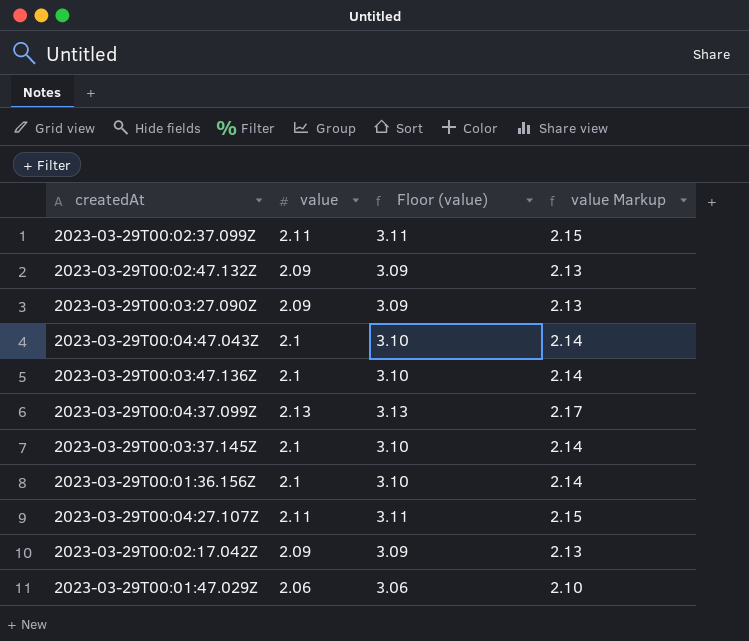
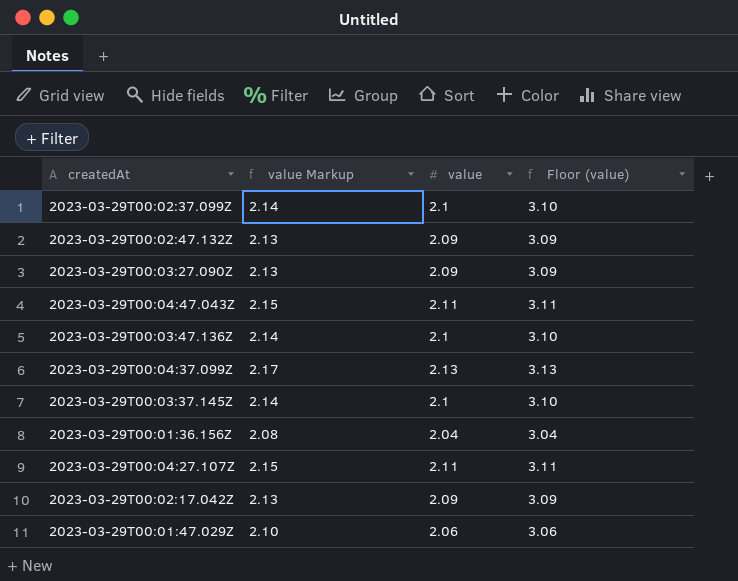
column value Markup | position: 4 -> 2
2023-03-29T00:02:37.099Z | value Markup: 2.15 -> 2.14
2023-03-29T00:02:37.099Z | value: 2.11 -> 2.1
2023-03-29T00:02:37.099Z | Floor (value): 3.11 -> 3.10
2023-03-29T00:04:47.043Z | value Markup: 2.14 -> 2.15
2023-03-29T00:04:47.043Z | value: 2.1 -> 2.11
2023-03-29T00:04:47.043Z | Floor (value): 3.10 -> 3.11
2023-03-29T00:01:36.156Z | value Markup: 2.14 -> 2.08
2023-03-29T00:01:36.156Z | value: 2.1 -> 2.04
2023-03-29T00:01:36.156Z | Floor (value): 3.10 -> 3.04

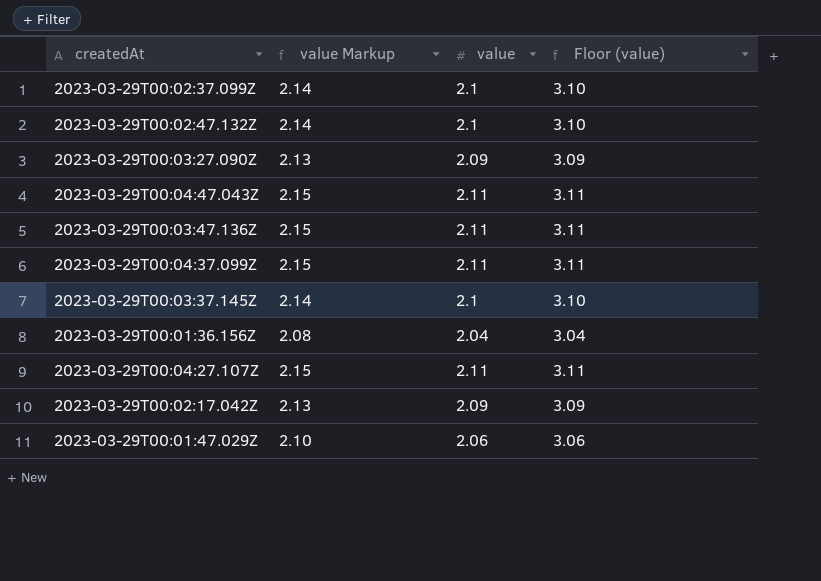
2023-03-29T00:02:47.132Z | value Markup: 2.13 -> 2.14
2023-03-29T00:02:47.132Z | value: 2.09 -> 2.1
2023-03-29T00:02:47.132Z | Floor (value): 3.09 -> 3.10
2023-03-29T00:03:47.136Z | value Markup: 2.14 -> 2.15
2023-03-29T00:03:47.136Z | value: 2.1 -> 2.11
2023-03-29T00:03:47.136Z | Floor (value): 3.10 -> 3.11
2023-03-29T00:04:37.099Z | value Markup: 2.17 -> 2.15
2023-03-29T00:04:37.099Z | value: 2.13 -> 2.11
2023-03-29T00:04:37.099Z | Floor (value): 3.13 -> 3.11

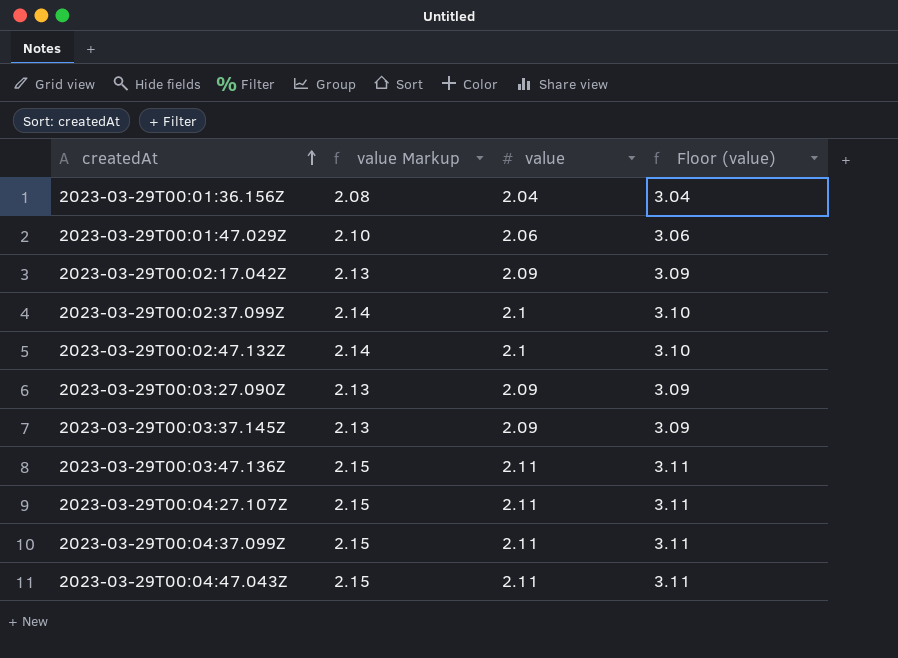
row order: none -> createdAt ascending
2023-03-29T00:03:37.145Z | value Markup: 2.14 -> 2.13
2023-03-29T00:03:37.145Z | value: 2.1 -> 2.09
2023-03-29T00:03:37.145Z | Floor (value): 3.10 -> 3.09

